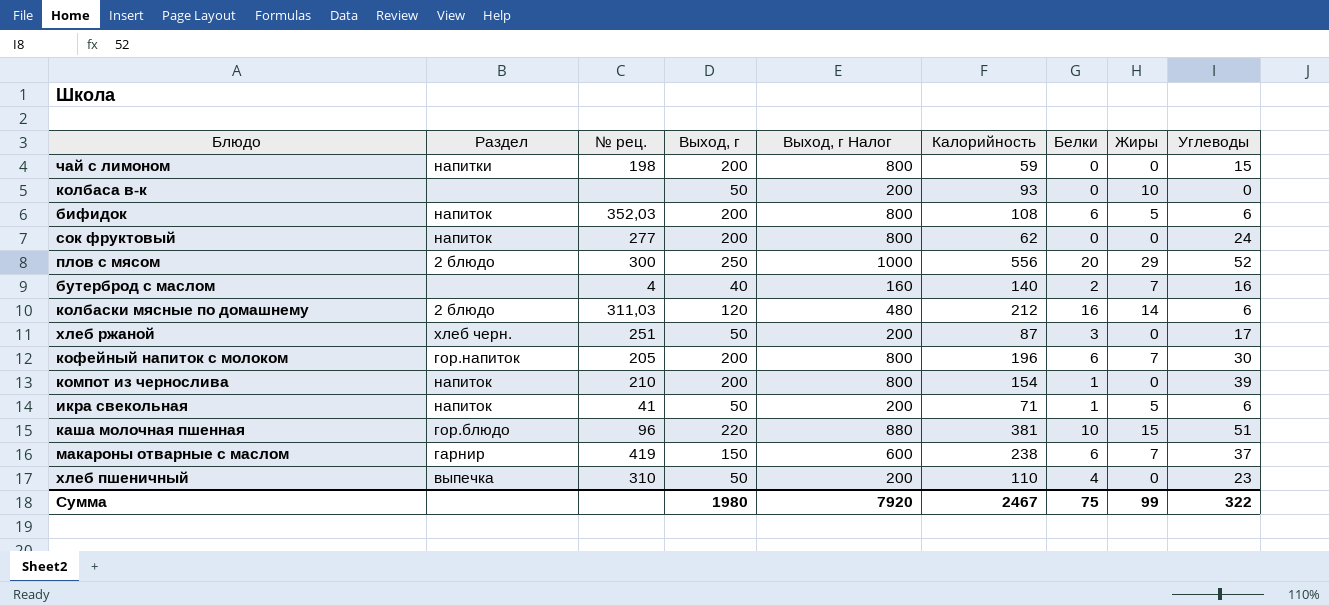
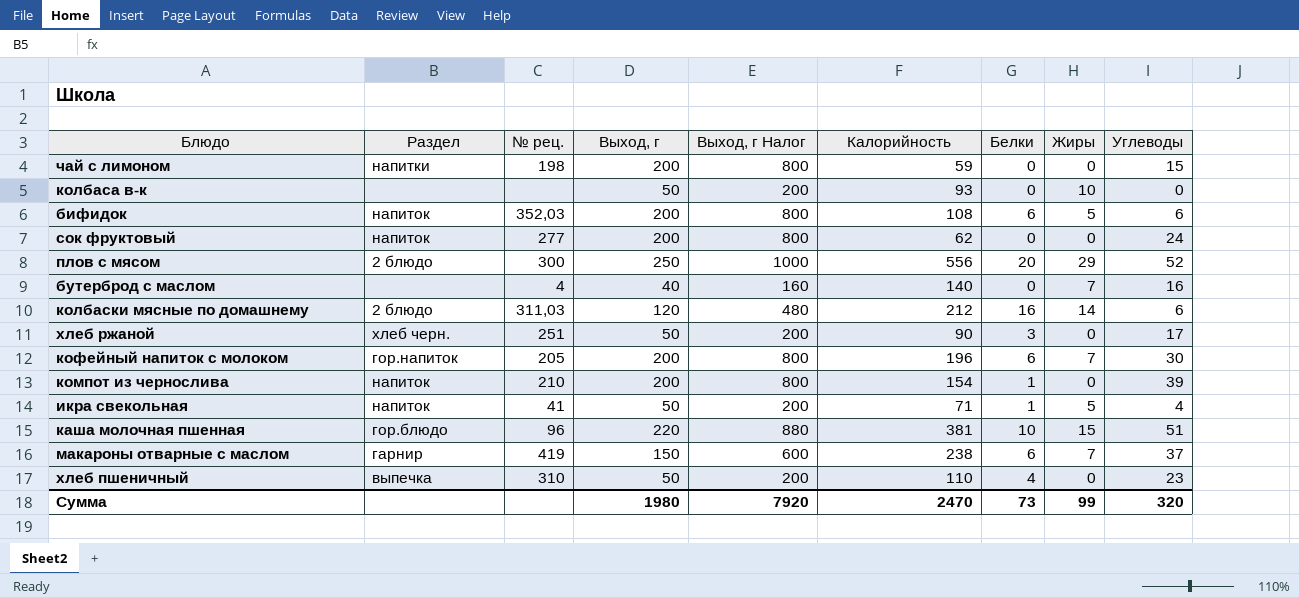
бутерброд с маслом | Белки: 2 -> 0
хлеб ржаной | Калорийность: 87 -> 90
икра свекольная | Углеводы: 6 -> 4
Сумма | Калорийность: 2467 -> 2470
Сумма | Белки: 75 -> 73
Сумма | Углеводы: 322 -> 320

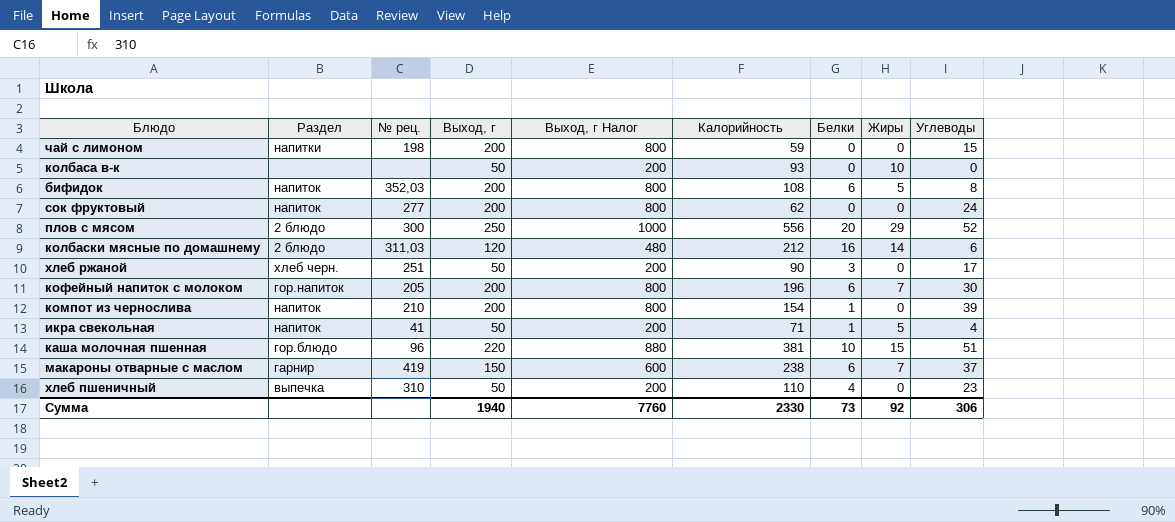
row бутерброд с маслом: none | 4 | 40 | 160 | 140 | 0 | 7 | 16 -> none
бифидок | Углеводы: 6 -> 8
Сумма | Выход, г: 1980 -> 1940
Сумма | Выход, г Налог: 7920 -> 7760
Сумма | Калорийность: 2470 -> 2330
Сумма | Жиры: 99 -> 92
Сумма | Углеводы: 320 -> 306

